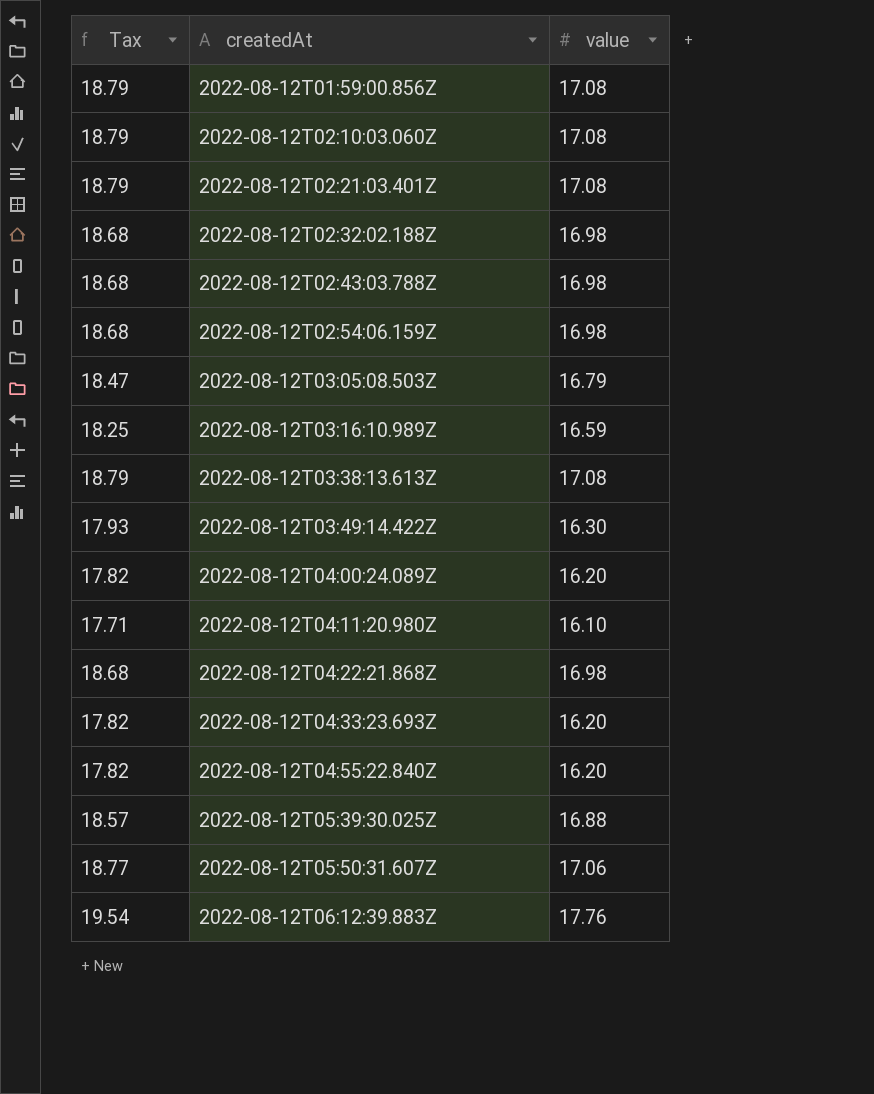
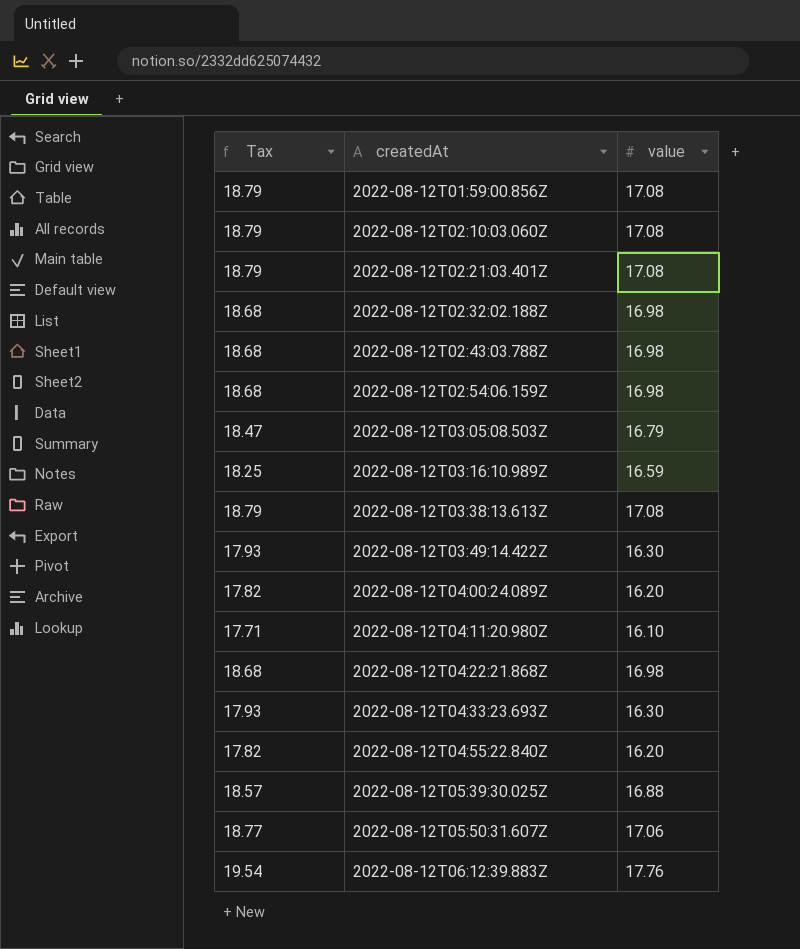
2022-08-12T04:33:23.693Z | Tax: 17.82 -> 17.93
2022-08-12T04:33:23.693Z | value: 16.20 -> 16.30

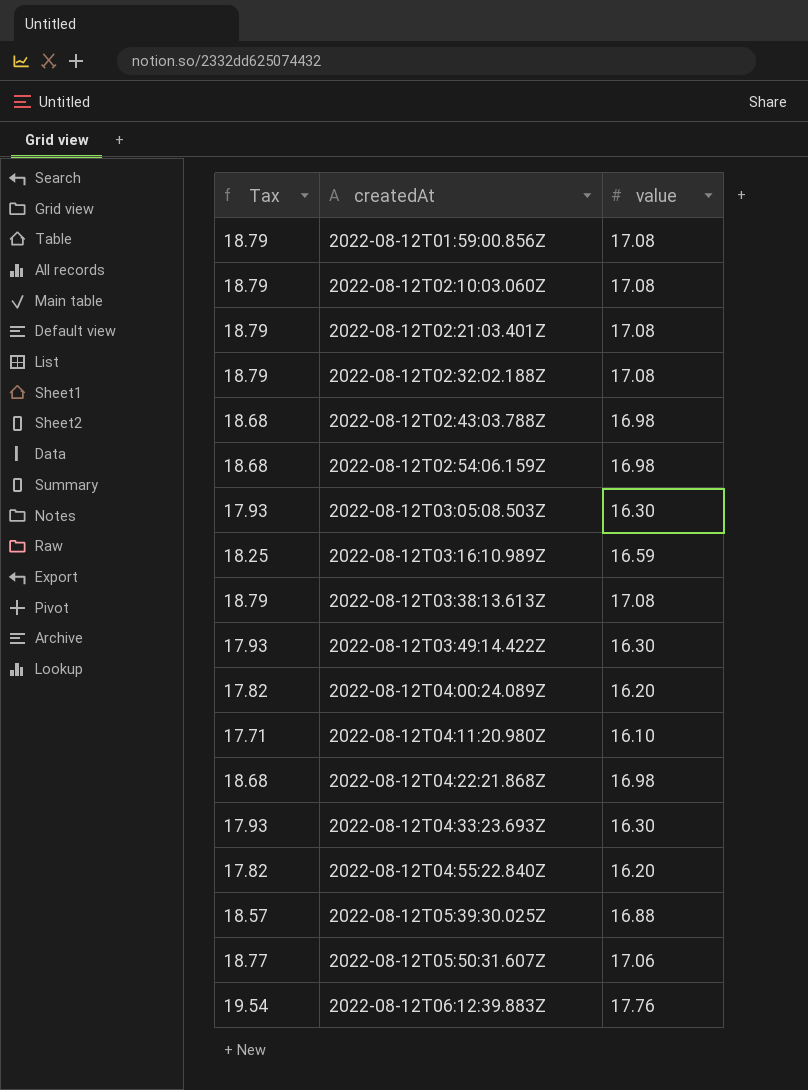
2022-08-12T02:32:02.188Z | Tax: 18.68 -> 18.79
2022-08-12T02:32:02.188Z | value: 16.98 -> 17.08
2022-08-12T03:05:08.503Z | Tax: 18.47 -> 17.93
2022-08-12T03:05:08.503Z | value: 16.79 -> 16.30

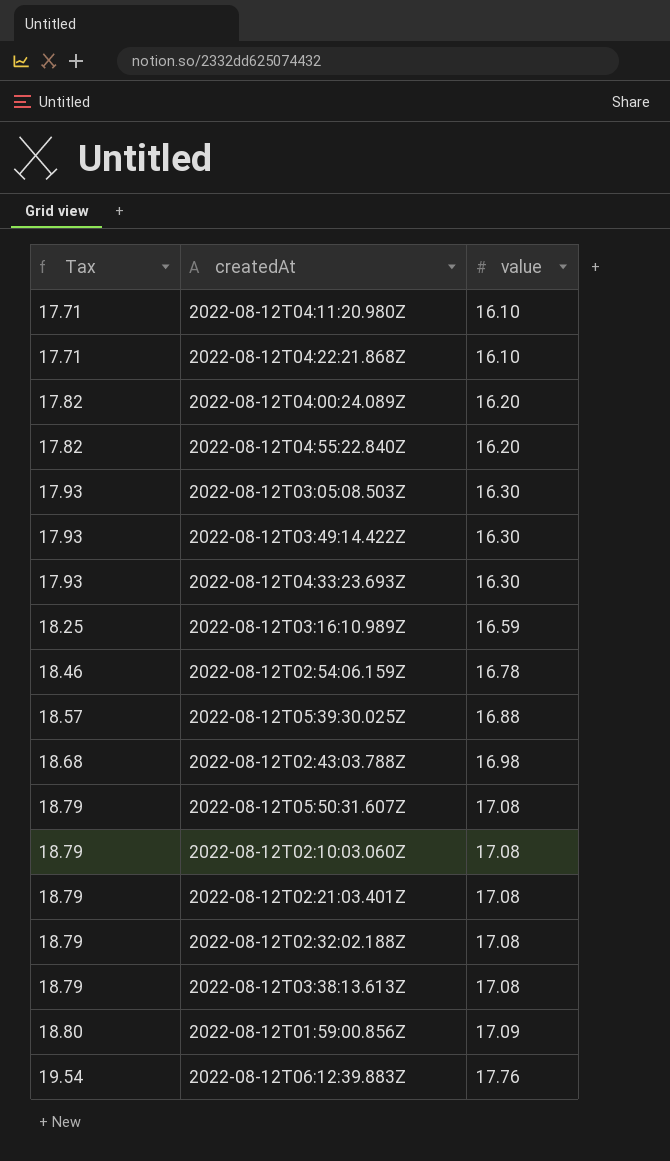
row order: createdAt ascending -> Tax ascending
2022-08-12T04:22:21.868Z | Tax: 18.68 -> 17.71
2022-08-12T04:22:21.868Z | value: 16.98 -> 16.10
2022-08-12T02:54:06.159Z | Tax: 18.68 -> 18.46
2022-08-12T02:54:06.159Z | value: 16.98 -> 16.78
2022-08-12T05:50:31.607Z | Tax: 18.77 -> 18.79
2022-08-12T05:50:31.607Z | value: 17.06 -> 17.08
2022-08-12T01:59:00.856Z | Tax: 18.79 -> 18.80
2022-08-12T01:59:00.856Z | value: 17.08 -> 17.09

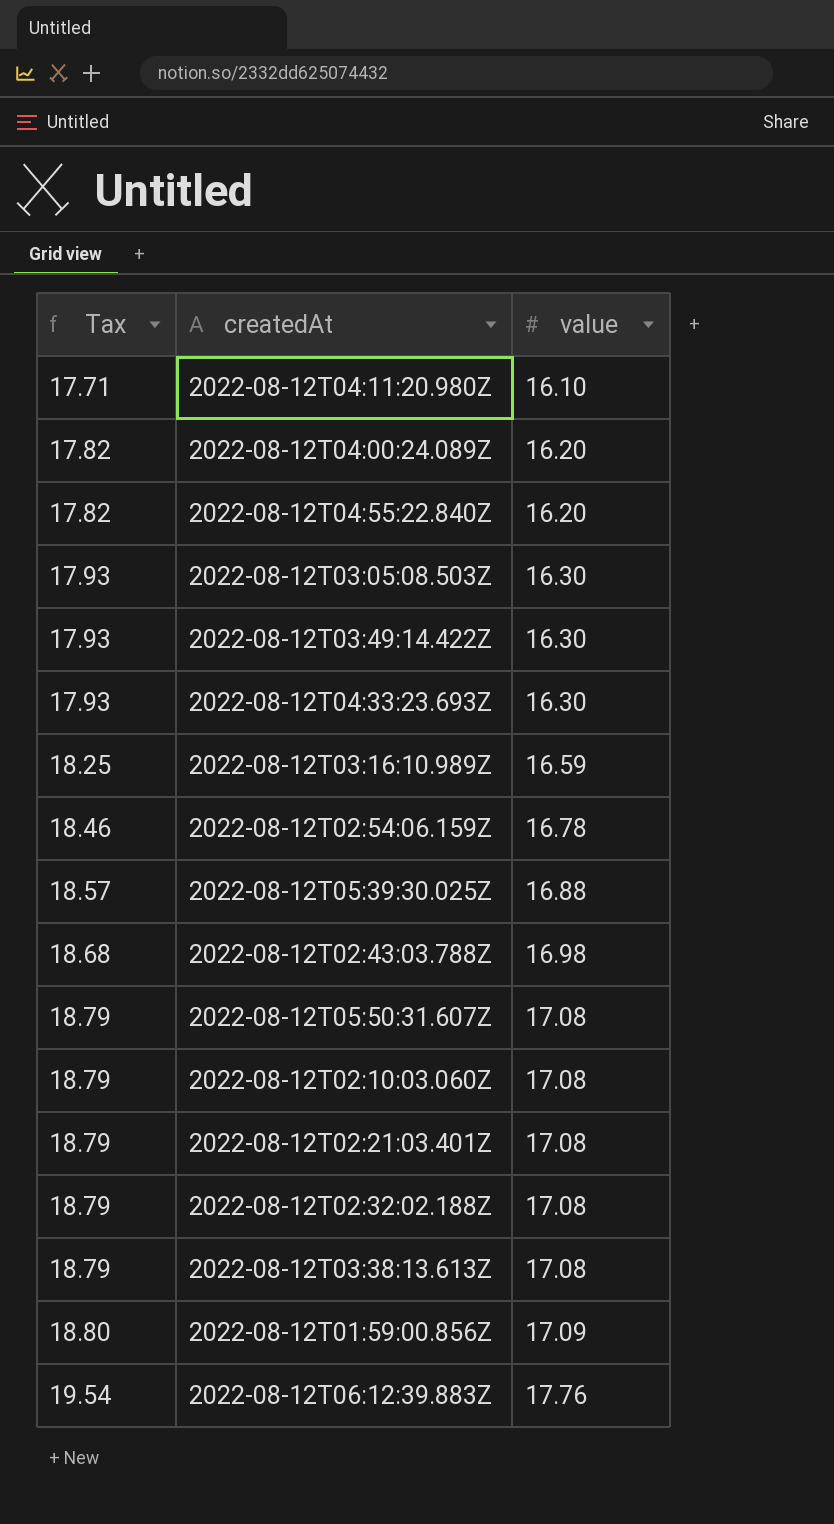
row 2022-08-12T04:22:21.868Z: 17.71 | 16.10 -> none

